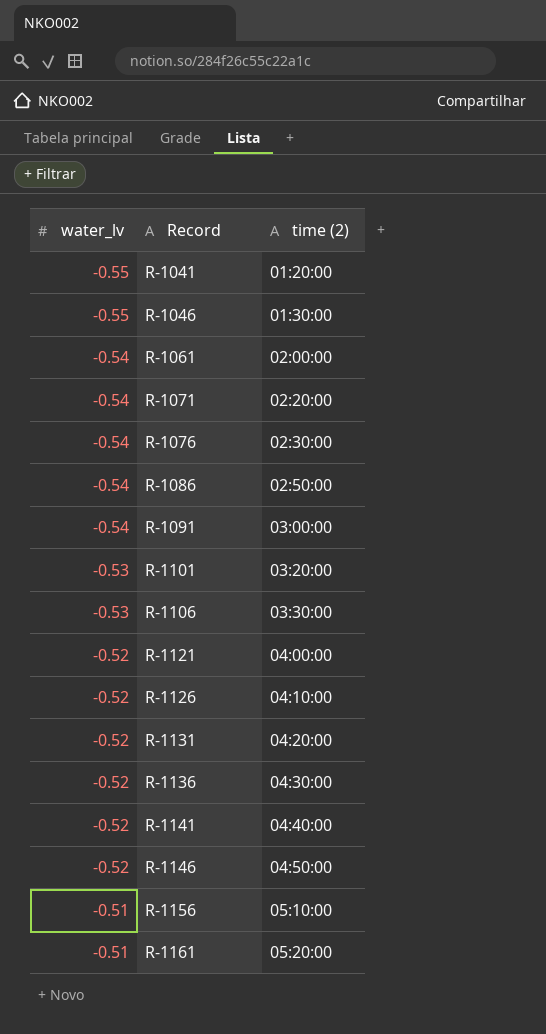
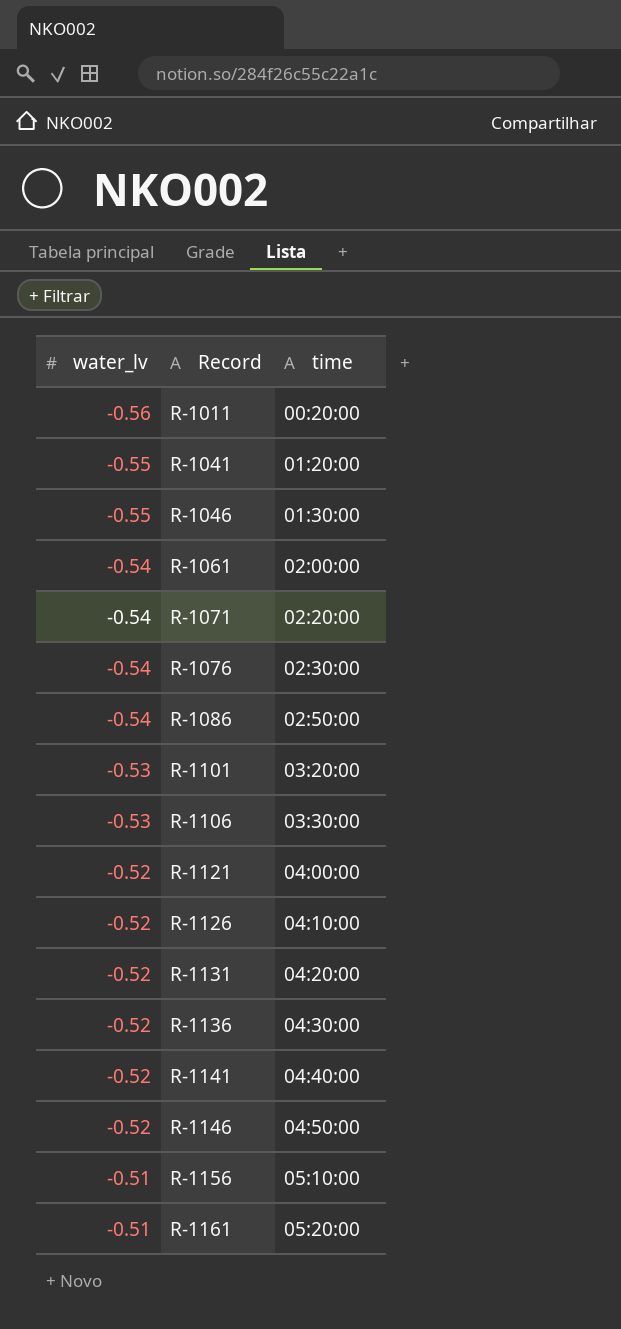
column name: time (2) -> time
row R-1091: -0.54 | 03:00:00 -> none
row R-1011: none -> -0.56 | 00:20:00

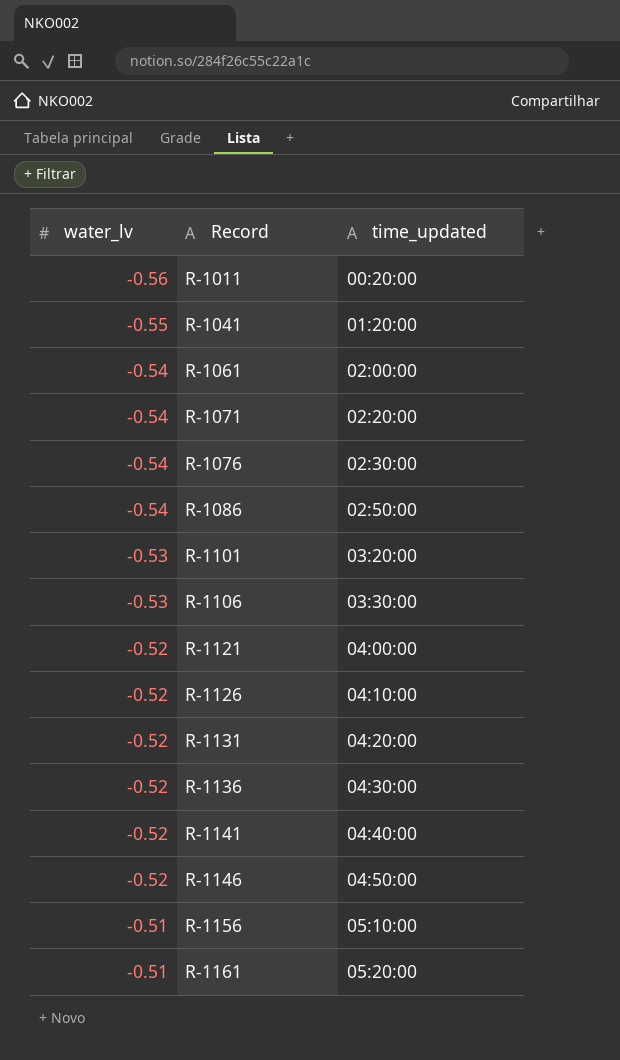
column name: time -> time_updated
row R-1046: -0.55 | 01:30:00 -> none

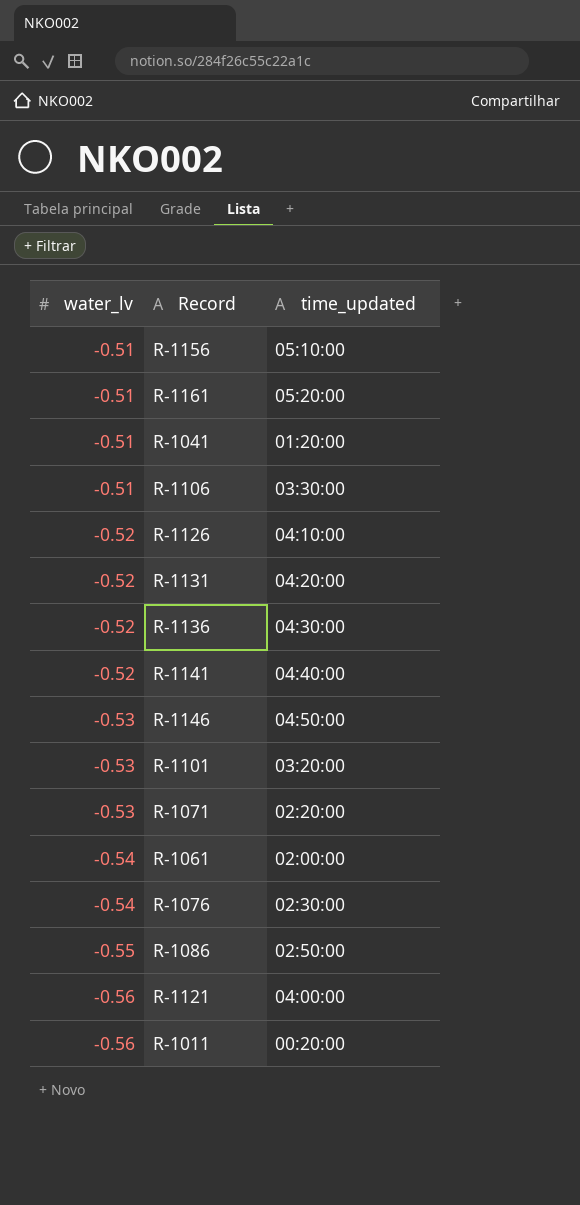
row order: water_lv ascending -> water_lv descending
R-1041 | water_lv: -0.55 -> -0.51
R-1106 | water_lv: -0.53 -> -0.51
R-1146 | water_lv: -0.52 -> -0.53
R-1071 | water_lv: -0.54 -> -0.53
R-1086 | water_lv: -0.54 -> -0.55
R-1121 | water_lv: -0.52 -> -0.56

